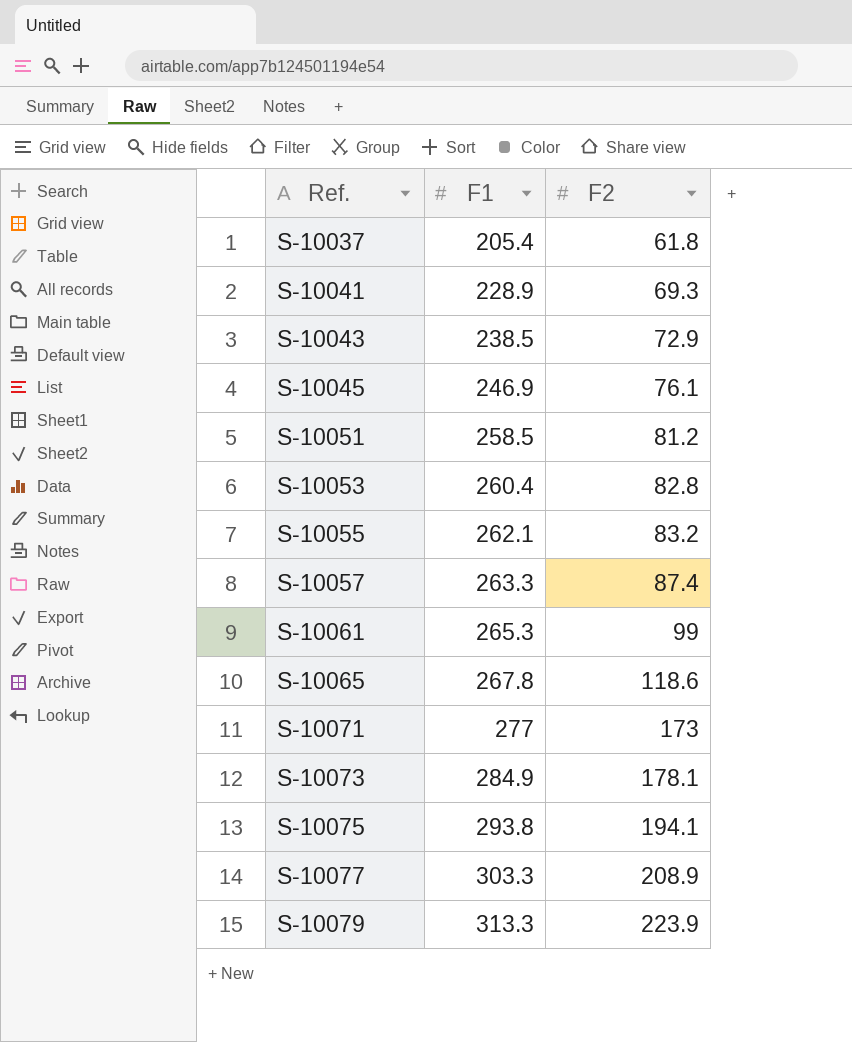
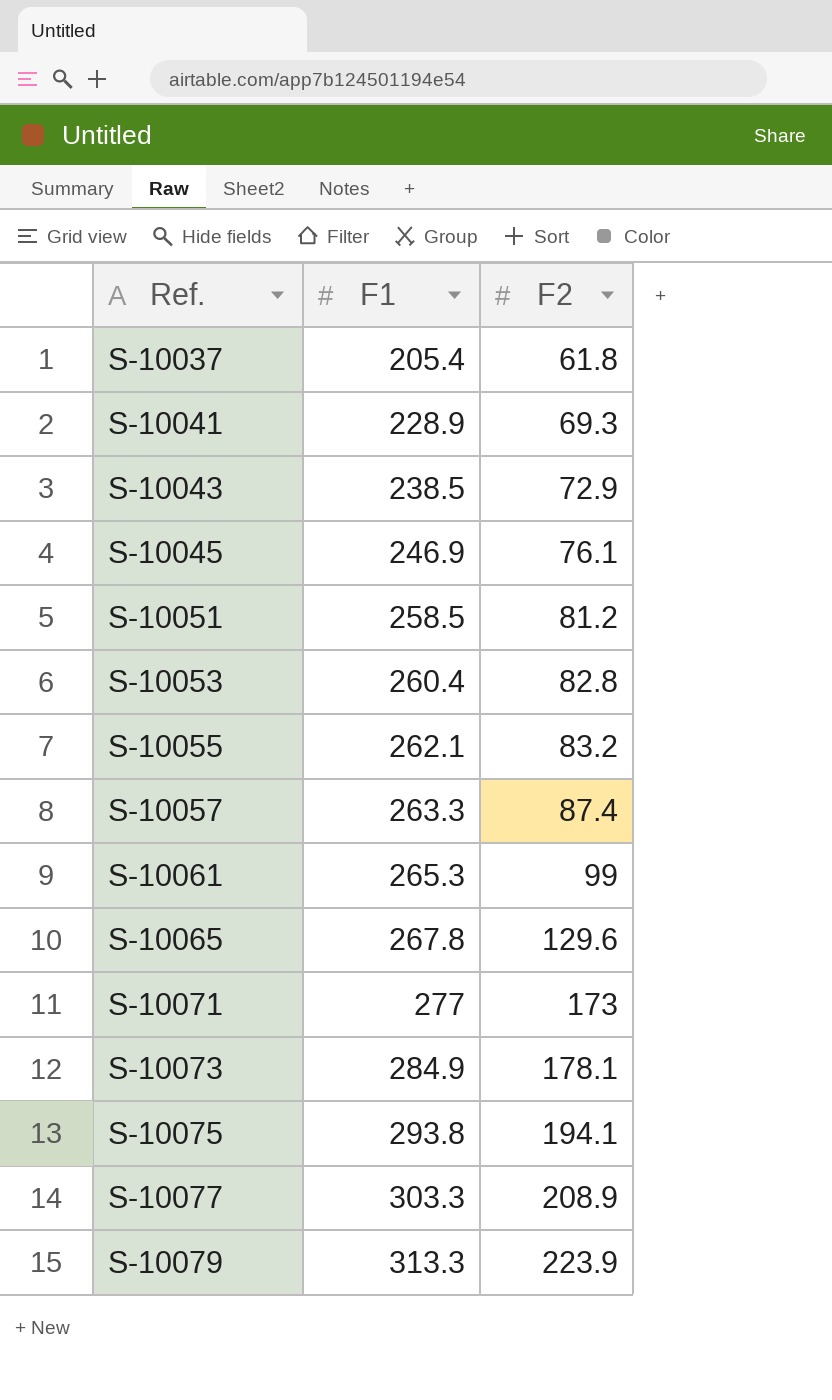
S-10065 | F2: 118.6 -> 129.6

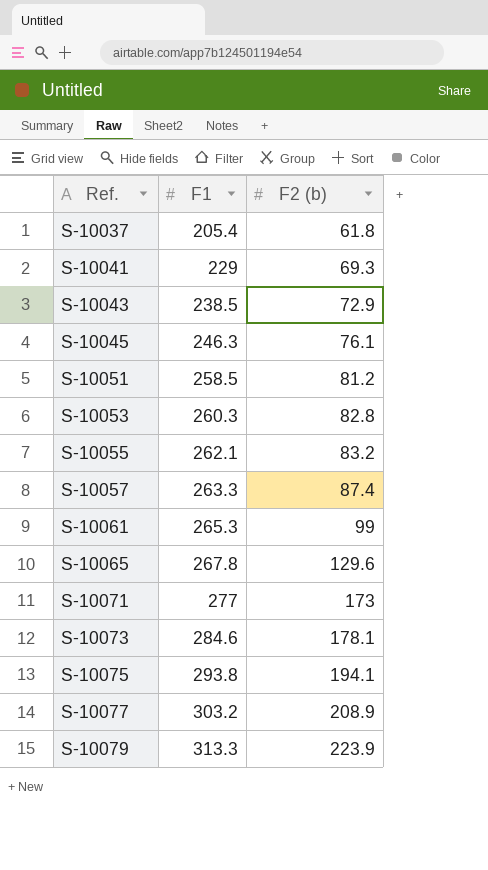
column name: F2 -> F2 (b)
S-10041 | F1: 228.9 -> 229
S-10045 | F1: 246.9 -> 246.3
S-10053 | F1: 260.4 -> 260.3
S-10073 | F1: 284.9 -> 284.6
S-10077 | F1: 303.3 -> 303.2

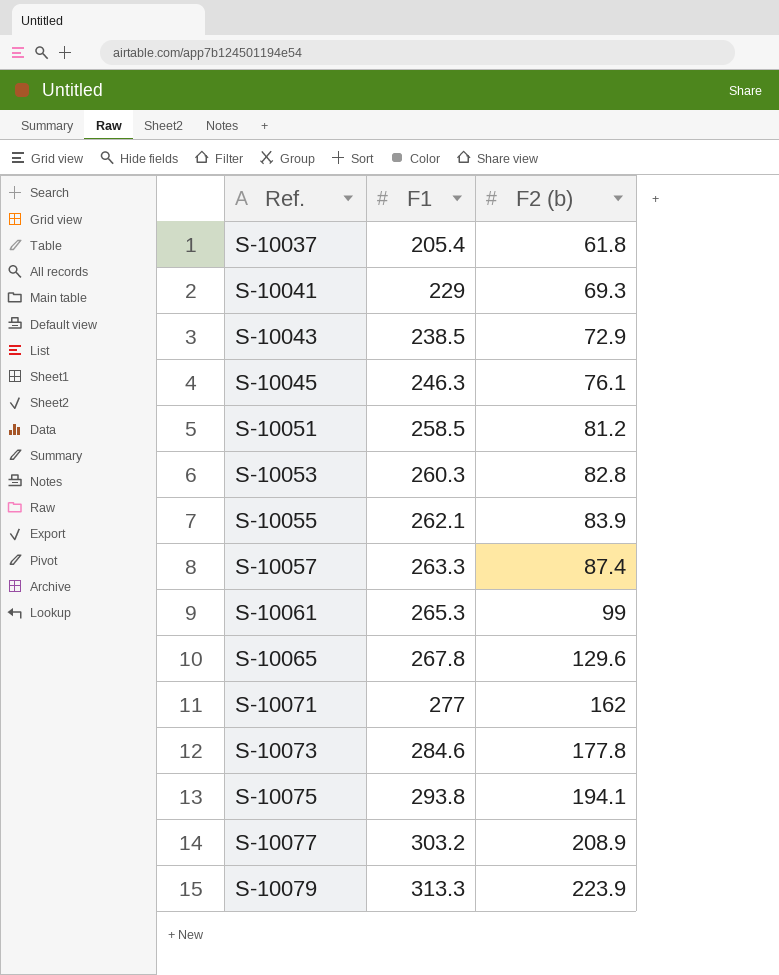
S-10055 | F2 (b): 83.2 -> 83.9
S-10071 | F2 (b): 173 -> 162
S-10073 | F2 (b): 178.1 -> 177.8

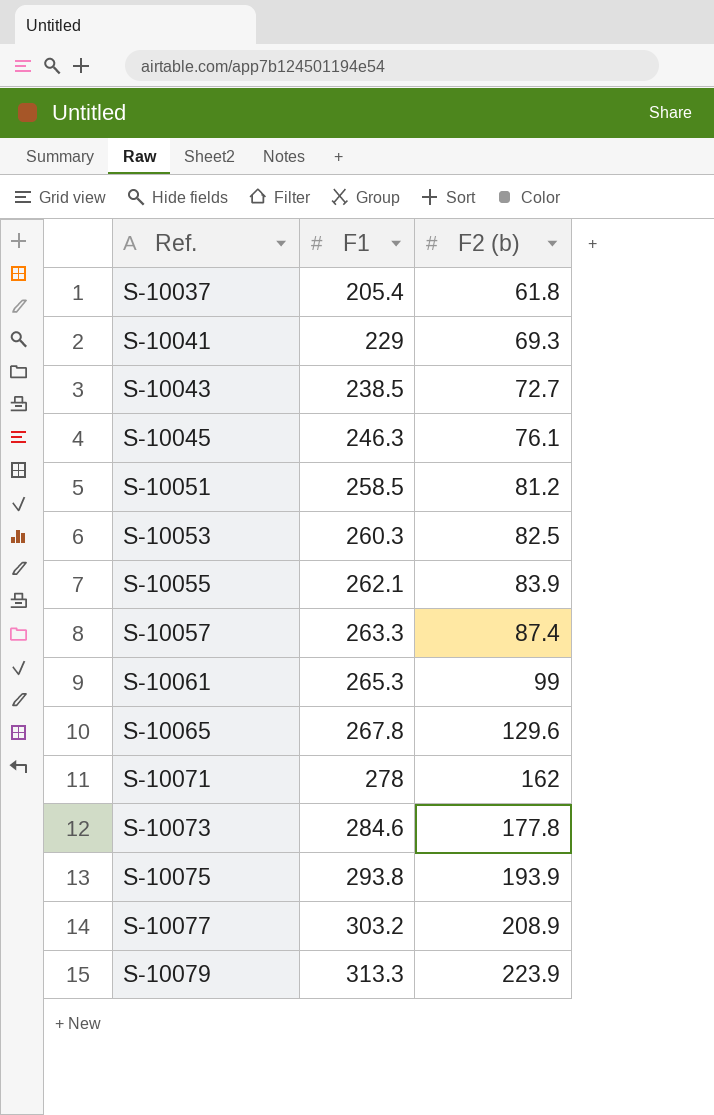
S-10043 | F2 (b): 72.9 -> 72.7
S-10053 | F2 (b): 82.8 -> 82.5
S-10071 | F1: 277 -> 278
S-10075 | F2 (b): 194.1 -> 193.9

